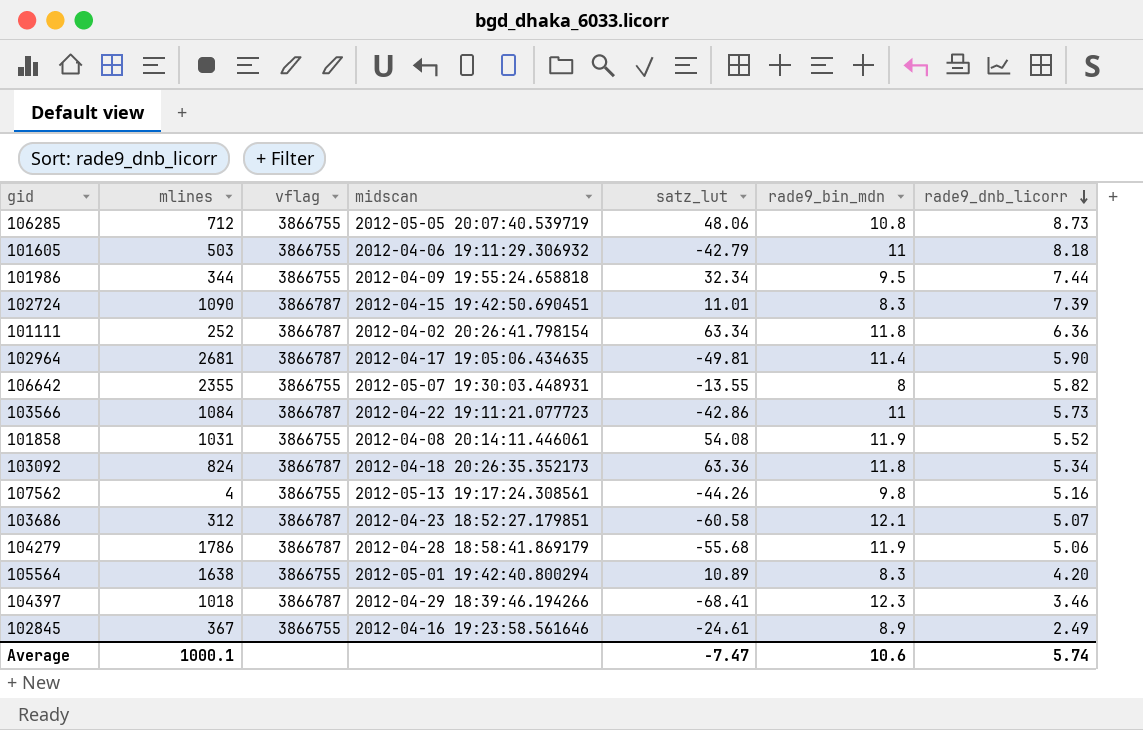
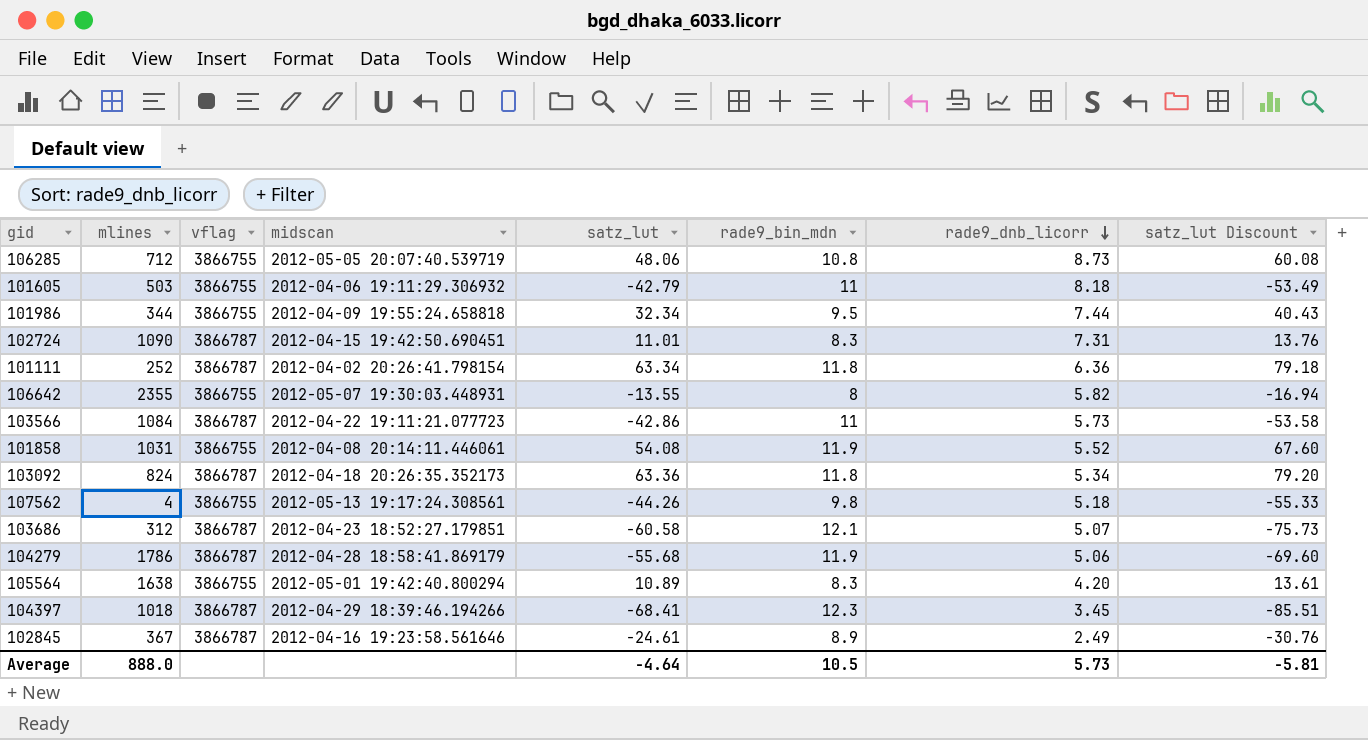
column satz_lut Discount | formula: none -> [satz_lut] * 1.25
row 102964: 2681 | 3866787 | 2012-04-17 19:05:06.434635 | -49.81 | 11.4 | 5.90 -> none
102724 | rade9_dnb_licorr: 7.39 -> 7.31
107562 | rade9_dnb_licorr: 5.16 -> 5.18
104397 | rade9_dnb_licorr: 3.46 -> 3.45
102845 | vflag: 3866755 -> 3866787
Average | mlines: 1000.1 -> 888.0
Average | satz_lut: -7.47 -> -4.64
Average | rade9_bin_mdn: 10.6 -> 10.5
Average | rade9_dnb_licorr: 5.74 -> 5.73

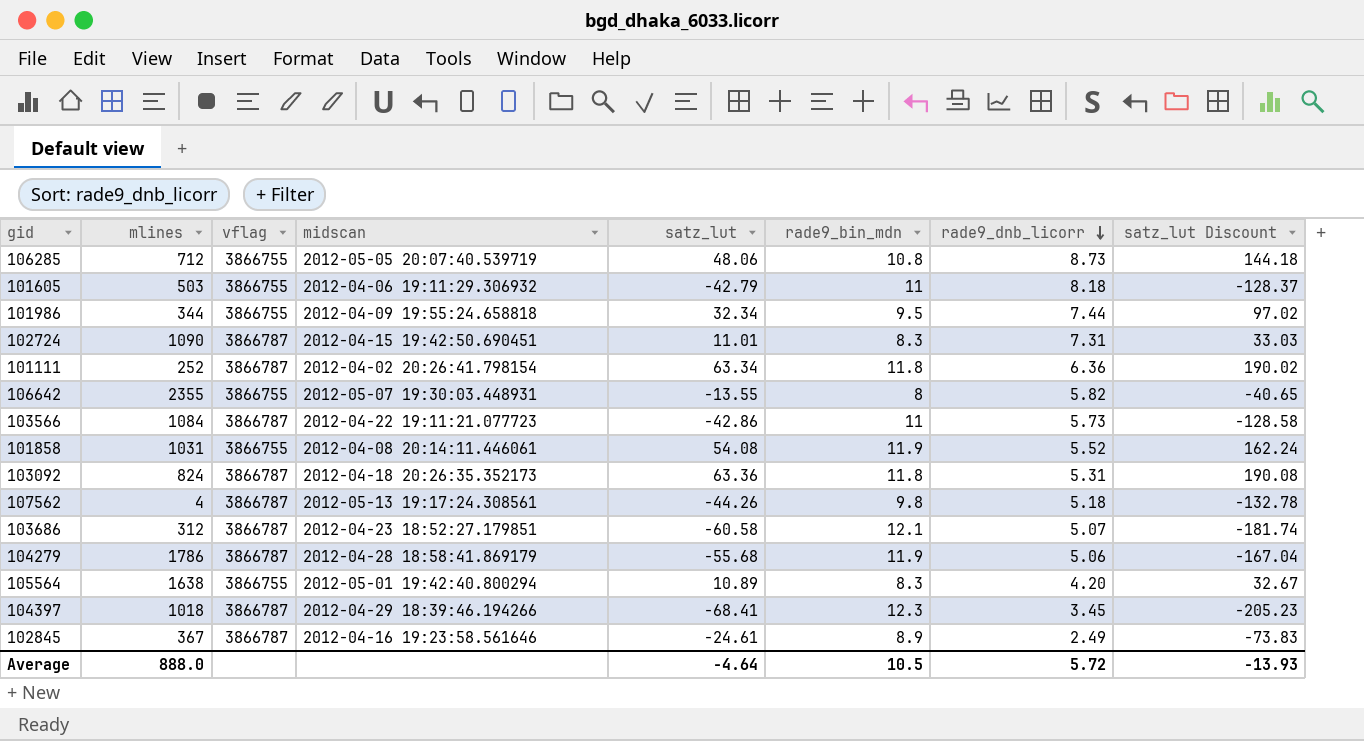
column satz_lut Discount | formula: [satz_lut] * 1.25 -> [satz_lut] * 3
103092 | rade9_dnb_licorr: 5.34 -> 5.31
107562 | vflag: 3866755 -> 3866787
Average | rade9_dnb_licorr: 5.73 -> 5.72
Average | satz_lut Discount: -5.81 -> -13.93

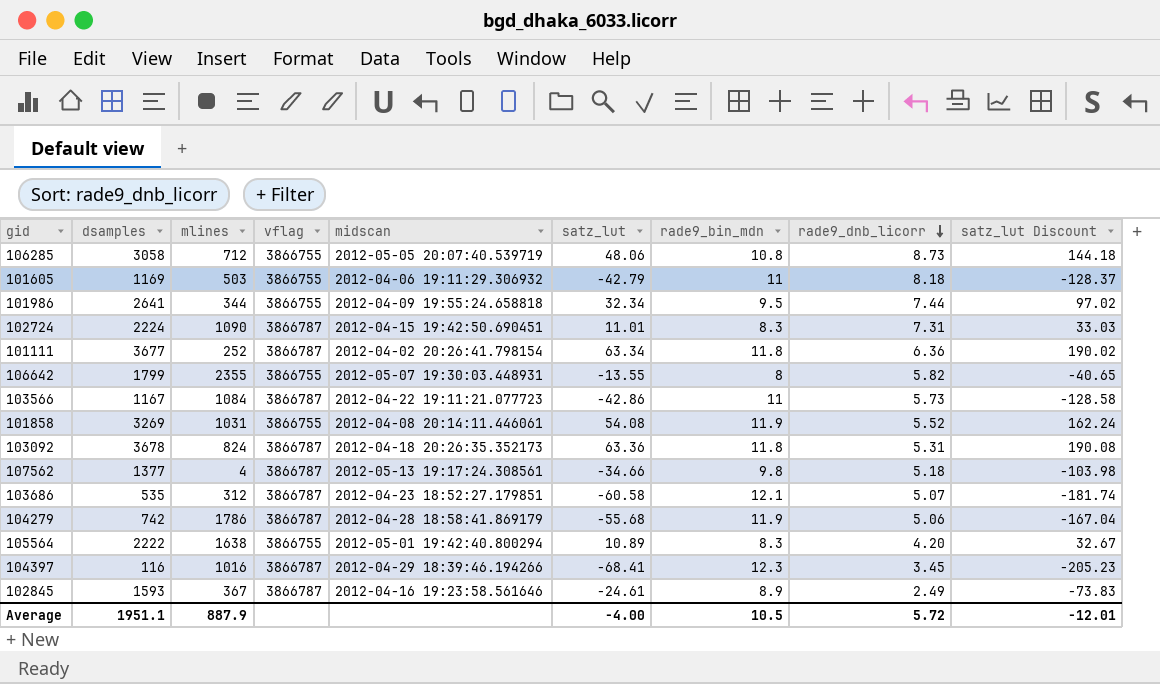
column dsamples | position: none -> 2
107562 | satz_lut: -44.26 -> -34.66
107562 | satz_lut Discount: -132.78 -> -103.98
104397 | mlines: 1018 -> 1016
Average | mlines: 888.0 -> 887.9
Average | satz_lut: -4.64 -> -4.00
Average | satz_lut Discount: -13.93 -> -12.01

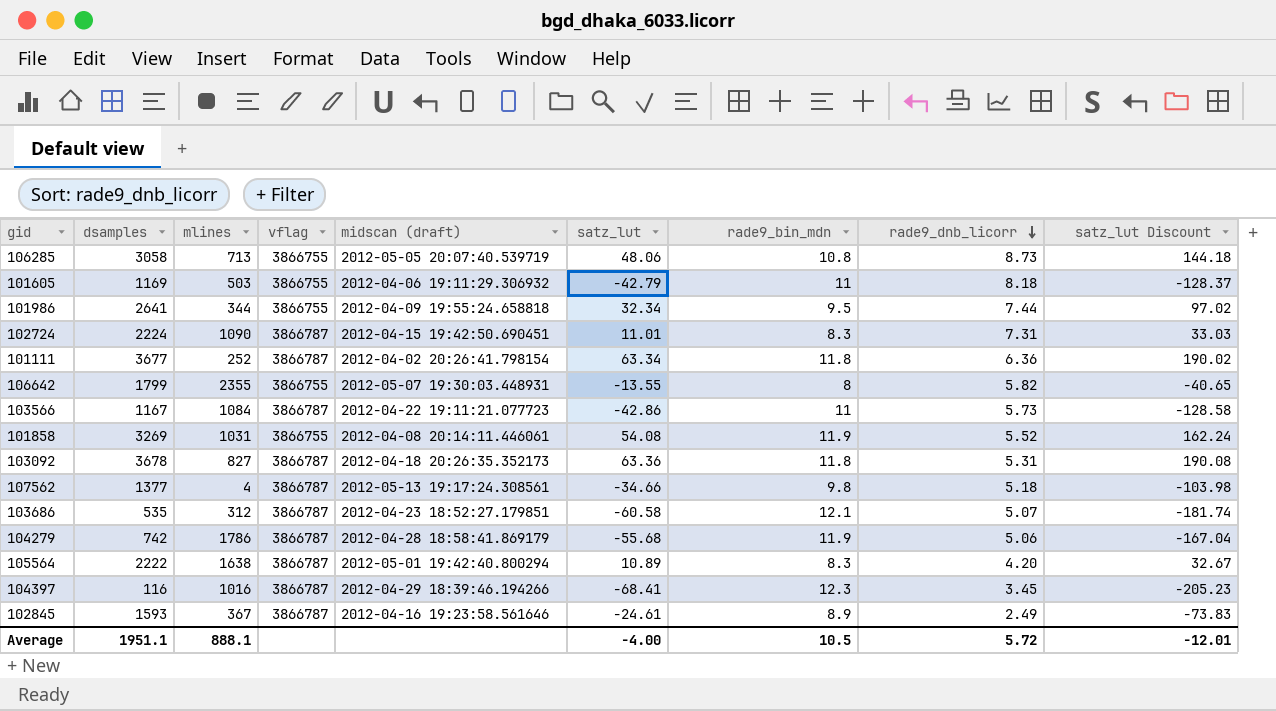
column name: midscan -> midscan (draft)
106285 | mlines: 712 -> 713
103092 | mlines: 824 -> 827
105564 | vflag: 3866755 -> 3866787
Average | mlines: 887.9 -> 888.1

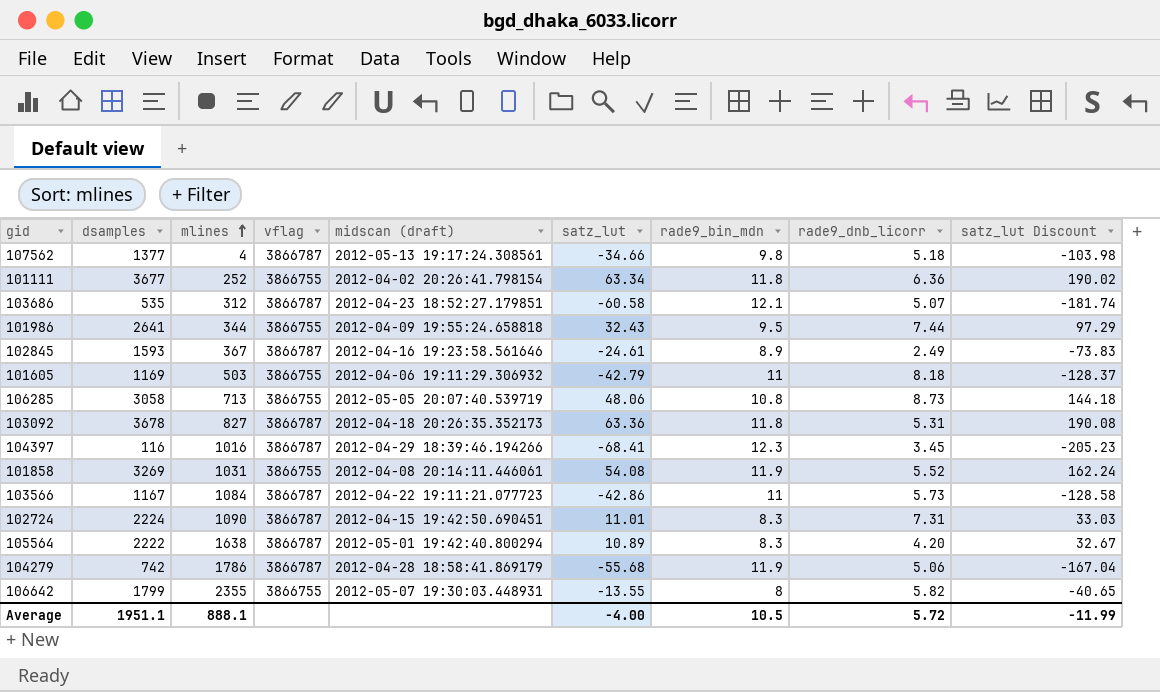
row order: rade9_dnb_licorr descending -> mlines ascending
101111 | vflag: 3866787 -> 3866755
101986 | satz_lut: 32.34 -> 32.43
101986 | satz_lut Discount: 97.02 -> 97.29
Average | satz_lut Discount: -12.01 -> -11.99

